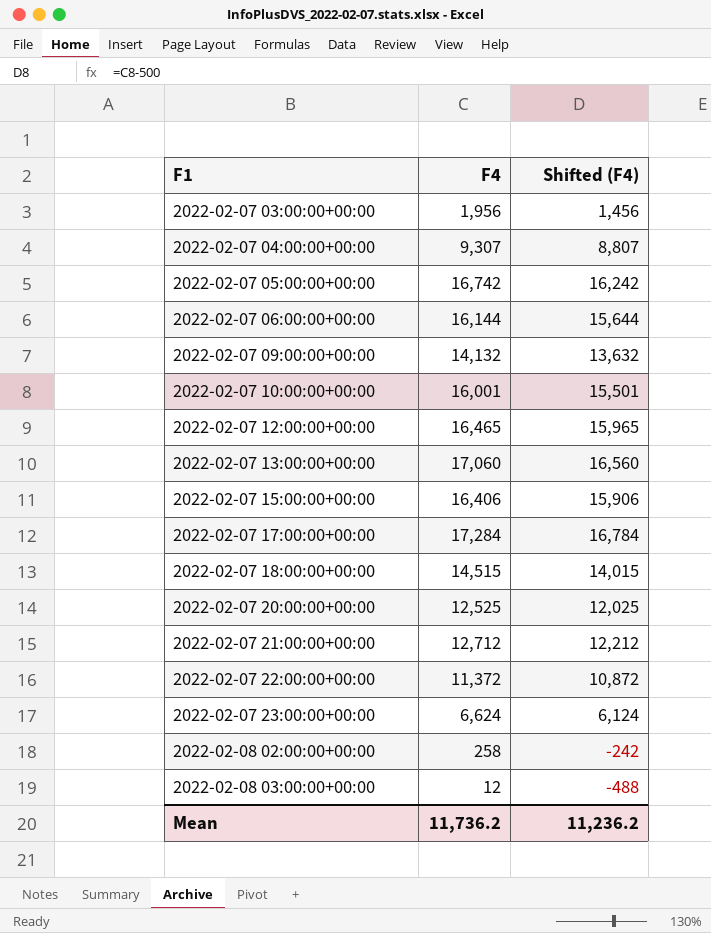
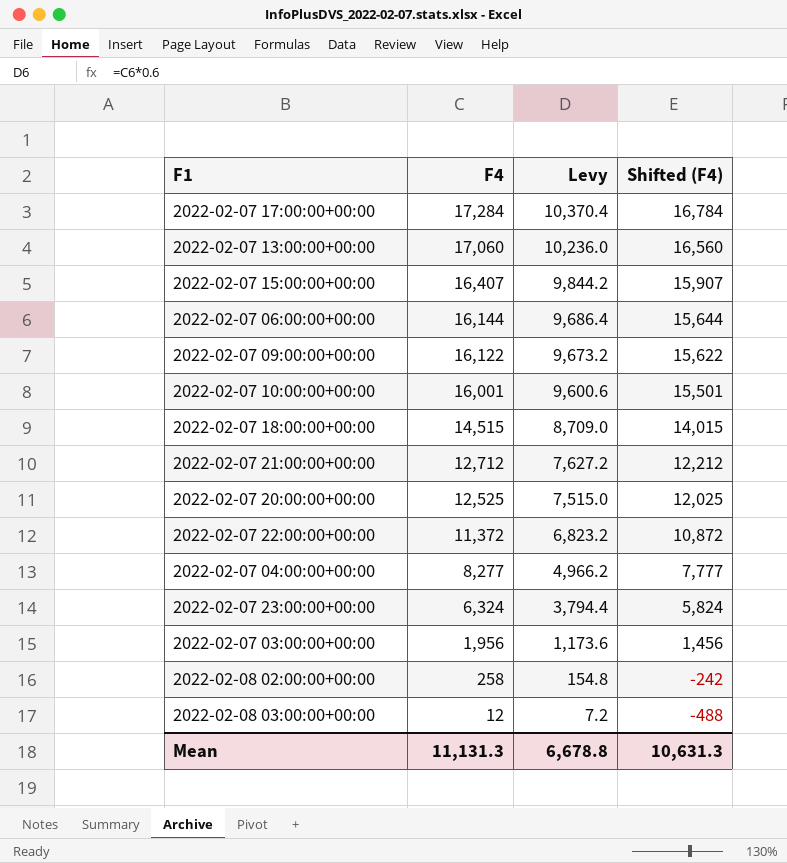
row order: F1 ascending -> F4 descending
column Levy | formula: none -> [F4] * 0.6
row 2022-02-07 05:00:00+00:00: 16,742 | 16,242 -> none
row 2022-02-07 12:00:00+00:00: 16,465 | 15,965 -> none
2022-02-07 15:00:00+00:00 | F4: 16,406 -> 16,407
2022-02-07 15:00:00+00:00 | Shifted (F4): 15,906 -> 15,907
2022-02-07 09:00:00+00:00 | F4: 14,132 -> 16,122
2022-02-07 09:00:00+00:00 | Shifted (F4): 13,632 -> 15,622
2022-02-07 04:00:00+00:00 | F4: 9,307 -> 8,277
2022-02-07 04:00:00+00:00 | Shifted (F4): 8,807 -> 7,777
2022-02-07 23:00:00+00:00 | F4: 6,624 -> 6,324
2022-02-07 23:00:00+00:00 | Shifted (F4): 6,124 -> 5,824
Mean | F4: 11,736.2 -> 11,131.3
Mean | Shifted (F4): 11,236.2 -> 10,631.3

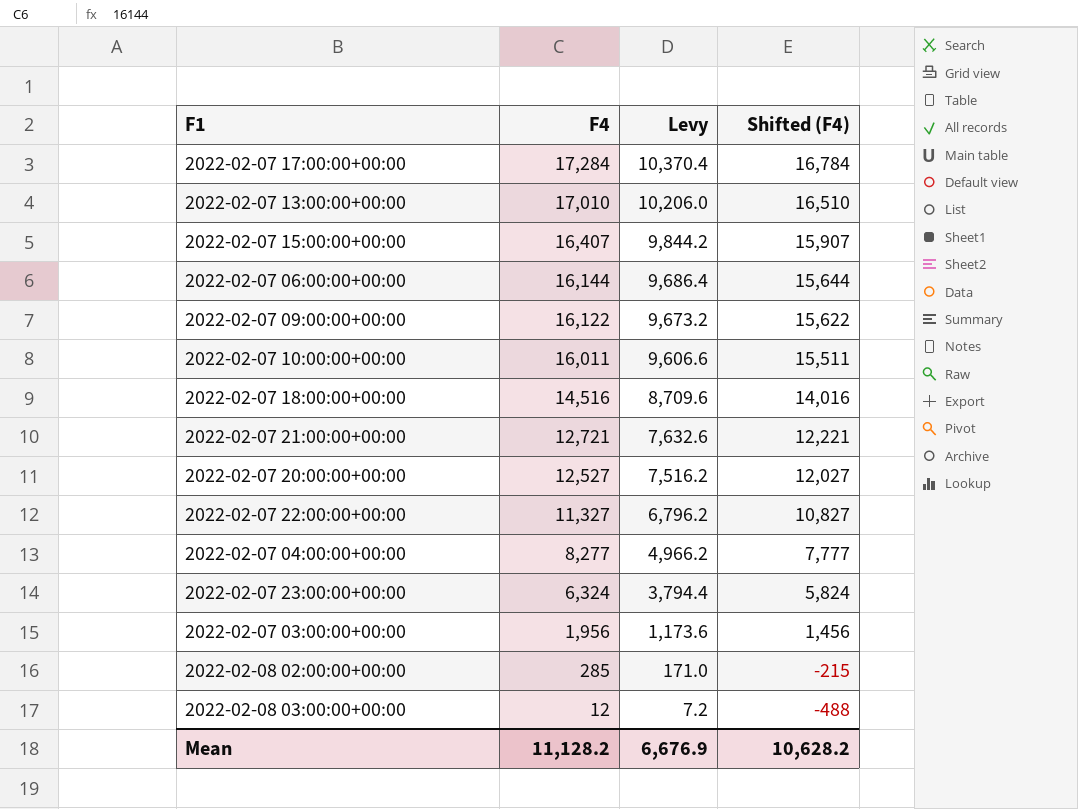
2022-02-07 13:00:00+00:00 | F4: 17,060 -> 17,010
2022-02-07 13:00:00+00:00 | Levy: 10,236.0 -> 10,206.0
2022-02-07 13:00:00+00:00 | Shifted (F4): 16,560 -> 16,510
2022-02-07 10:00:00+00:00 | F4: 16,001 -> 16,011
2022-02-07 10:00:00+00:00 | Levy: 9,600.6 -> 9,606.6
2022-02-07 10:00:00+00:00 | Shifted (F4): 15,501 -> 15,511
2022-02-07 18:00:00+00:00 | F4: 14,515 -> 14,516
2022-02-07 18:00:00+00:00 | Levy: 8,709.0 -> 8,709.6
2022-02-07 18:00:00+00:00 | Shifted (F4): 14,015 -> 14,016
2022-02-07 21:00:00+00:00 | F4: 12,712 -> 12,721
2022-02-07 21:00:00+00:00 | Levy: 7,627.2 -> 7,632.6
2022-02-07 21:00:00+00:00 | Shifted (F4): 12,212 -> 12,221
2022-02-07 20:00:00+00:00 | F4: 12,525 -> 12,527
2022-02-07 20:00:00+00:00 | Levy: 7,515.0 -> 7,516.2
2022-02-07 20:00:00+00:00 | Shifted (F4): 12,025 -> 12,027
2022-02-07 22:00:00+00:00 | F4: 11,372 -> 11,327
2022-02-07 22:00:00+00:00 | Levy: 6,823.2 -> 6,796.2
2022-02-07 22:00:00+00:00 | Shifted (F4): 10,872 -> 10,827
2022-02-08 02:00:00+00:00 | F4: 258 -> 285
2022-02-08 02:00:00+00:00 | Levy: 154.8 -> 171.0
2022-02-08 02:00:00+00:00 | Shifted (F4): -242 -> -215
Mean | F4: 11,131.3 -> 11,128.2
Mean | Levy: 6,678.8 -> 6,676.9
Mean | Shifted (F4): 10,631.3 -> 10,628.2

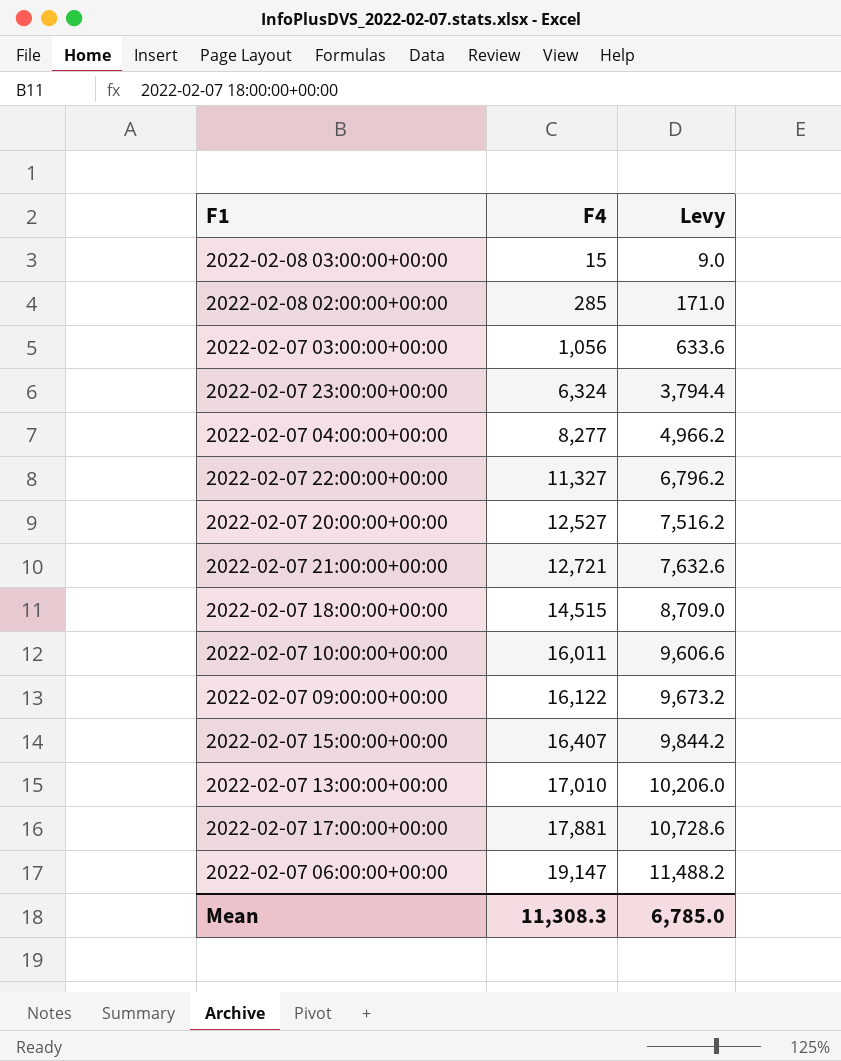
row order: F4 descending -> F4 ascending
column Shifted (F4) | formula: [F4] - 500 -> none
2022-02-08 03:00:00+00:00 | F4: 12 -> 15
2022-02-08 03:00:00+00:00 | Levy: 7.2 -> 9.0
2022-02-07 03:00:00+00:00 | F4: 1,956 -> 1,056
2022-02-07 03:00:00+00:00 | Levy: 1,173.6 -> 633.6
2022-02-07 18:00:00+00:00 | F4: 14,516 -> 14,515
2022-02-07 18:00:00+00:00 | Levy: 8,709.6 -> 8,709.0
2022-02-07 17:00:00+00:00 | F4: 17,284 -> 17,881
2022-02-07 17:00:00+00:00 | Levy: 10,370.4 -> 10,728.6
2022-02-07 06:00:00+00:00 | F4: 16,144 -> 19,147
2022-02-07 06:00:00+00:00 | Levy: 9,686.4 -> 11,488.2
Mean | F4: 11,128.2 -> 11,308.3
Mean | Levy: 6,676.9 -> 6,785.0

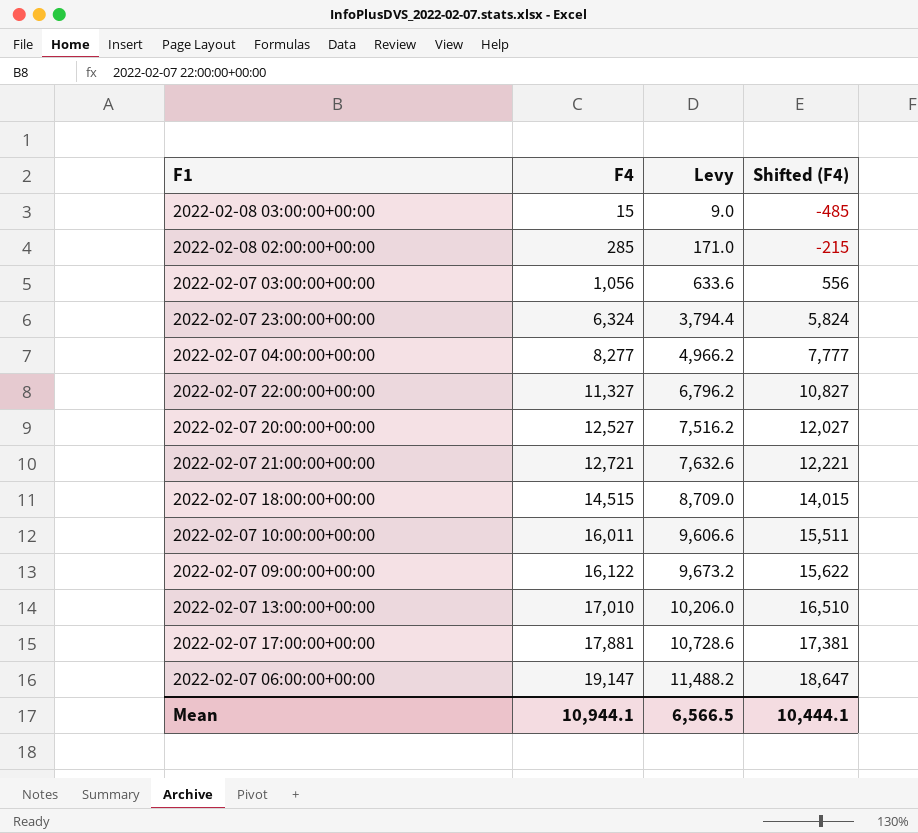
column Shifted (F4) | formula: none -> [F4] - 500
row 2022-02-07 15:00:00+00:00: 16,407 | 9,844.2 -> none
Mean | F4: 11,308.3 -> 10,944.1
Mean | Levy: 6,785.0 -> 6,566.5

